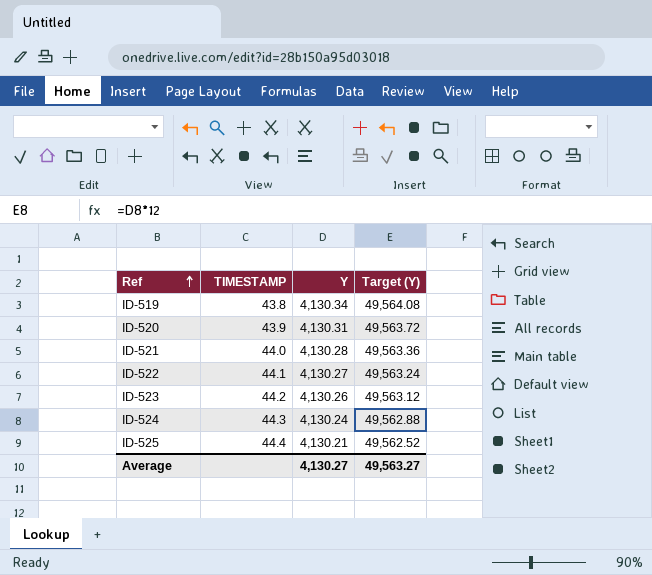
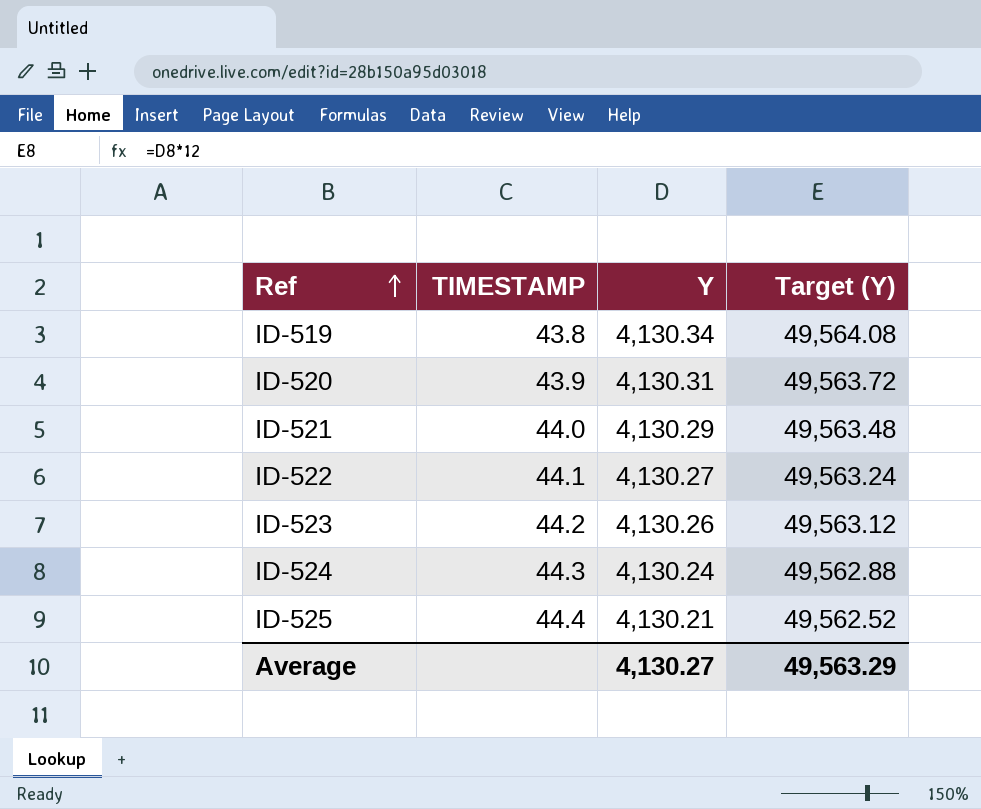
ID-521 | Y: 4,130.28 -> 4,130.29
ID-521 | Target (Y): 49,563.36 -> 49,563.48
Average | Target (Y): 49,563.27 -> 49,563.29

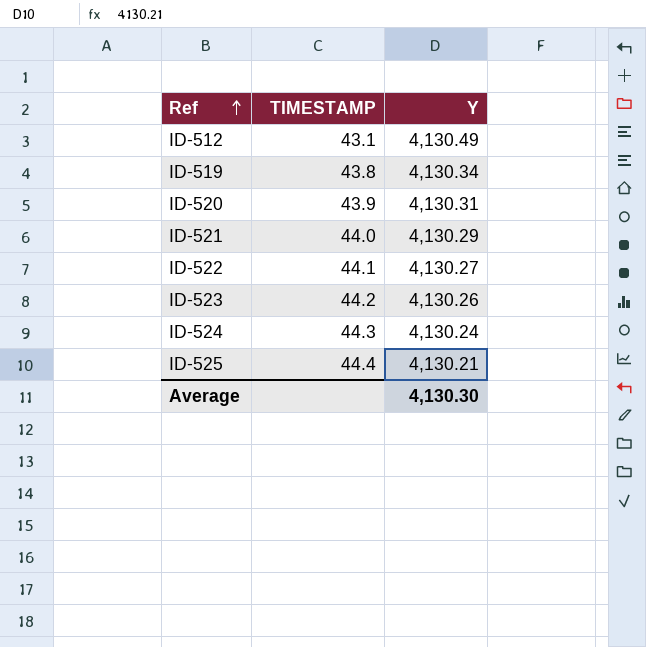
column Target (Y) | formula: [Y] * 12 -> none
row ID-512: none -> 43.1 | 4,130.49
Average | Y: 4,130.27 -> 4,130.30

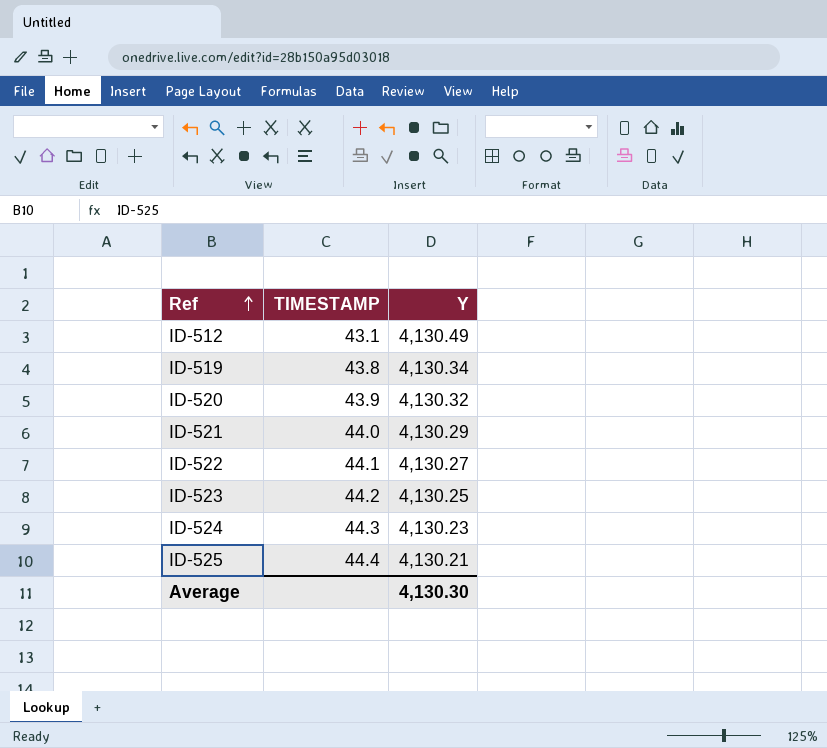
ID-520 | Y: 4,130.31 -> 4,130.32
ID-523 | Y: 4,130.26 -> 4,130.25
ID-524 | Y: 4,130.24 -> 4,130.23

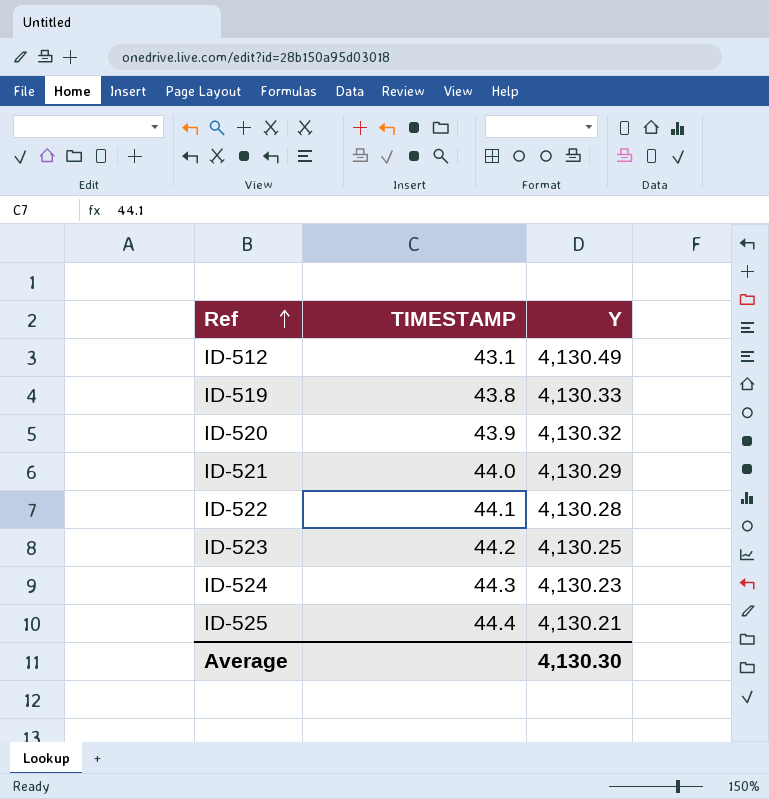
ID-519 | Y: 4,130.34 -> 4,130.33
ID-522 | Y: 4,130.27 -> 4,130.28

